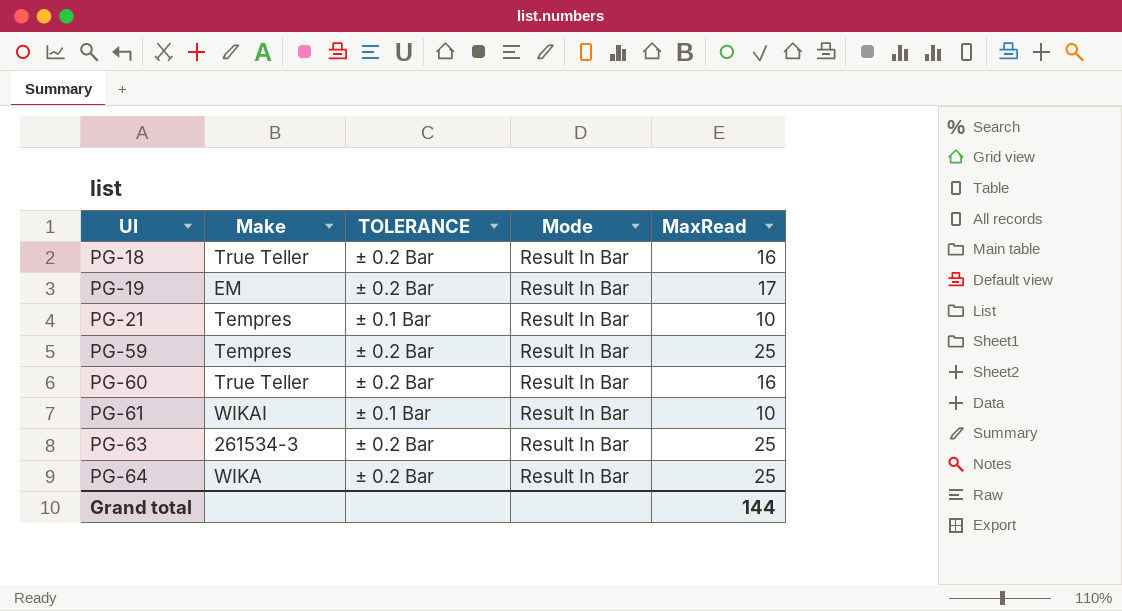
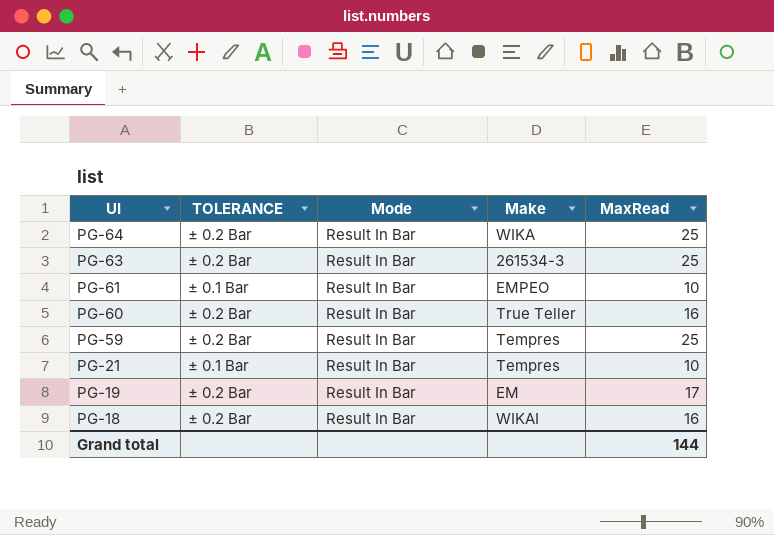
row order: UI ascending -> UI descending
column Make | position: 2 -> 4
PG-61 | Make: WIKAI -> EMPEO
PG-18 | Make: True Teller -> WIKAI

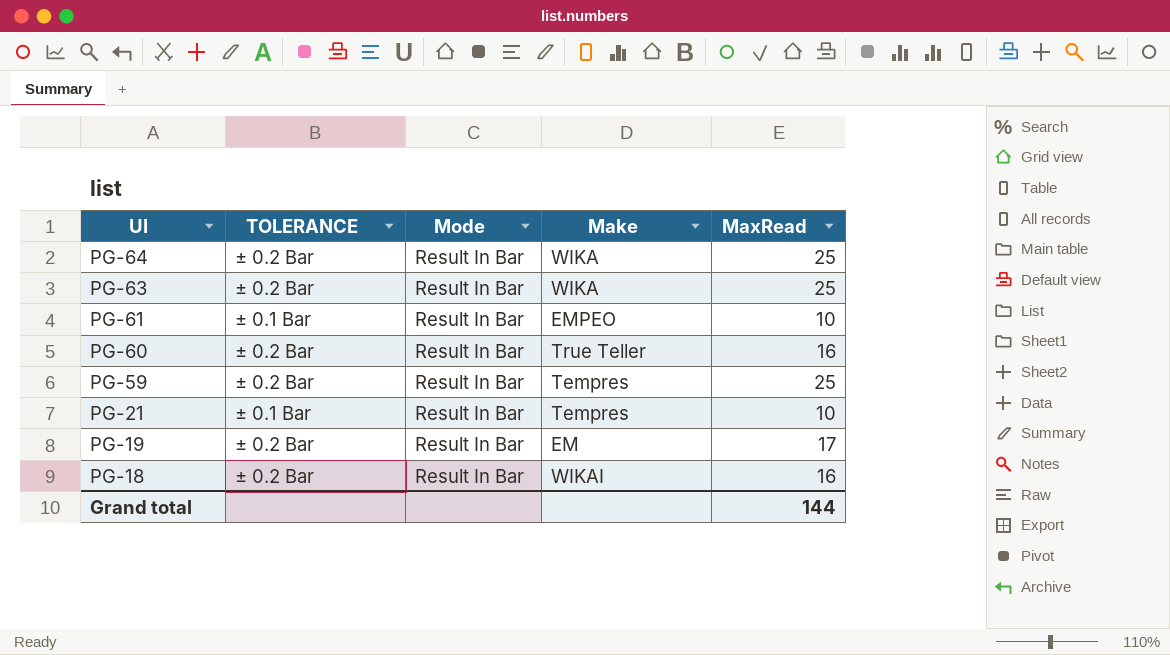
PG-63 | Make: 261534-3 -> WIKA

